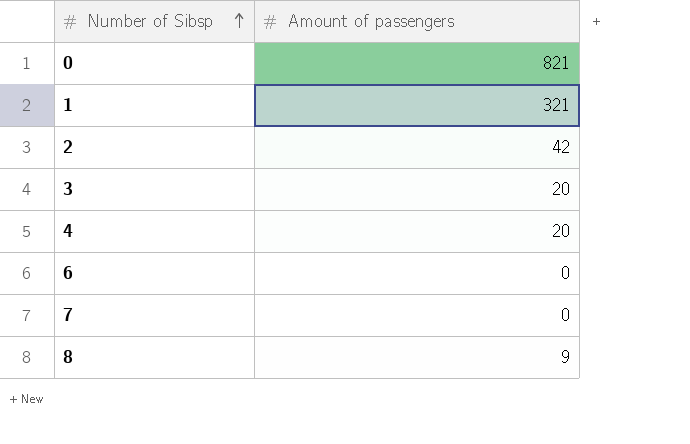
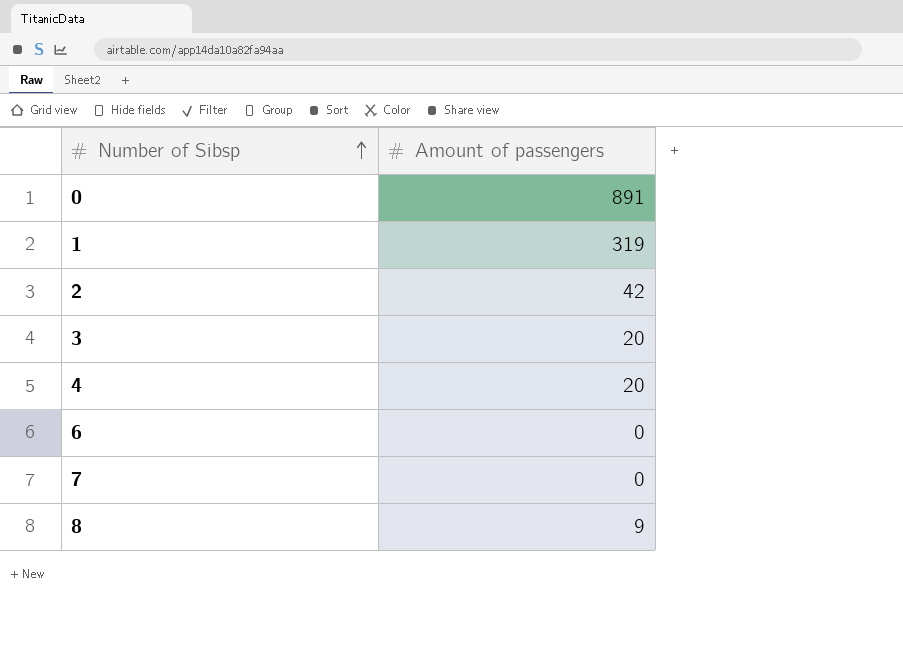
0 | Amount of passengers: 821 -> 891
1 | Amount of passengers: 321 -> 319

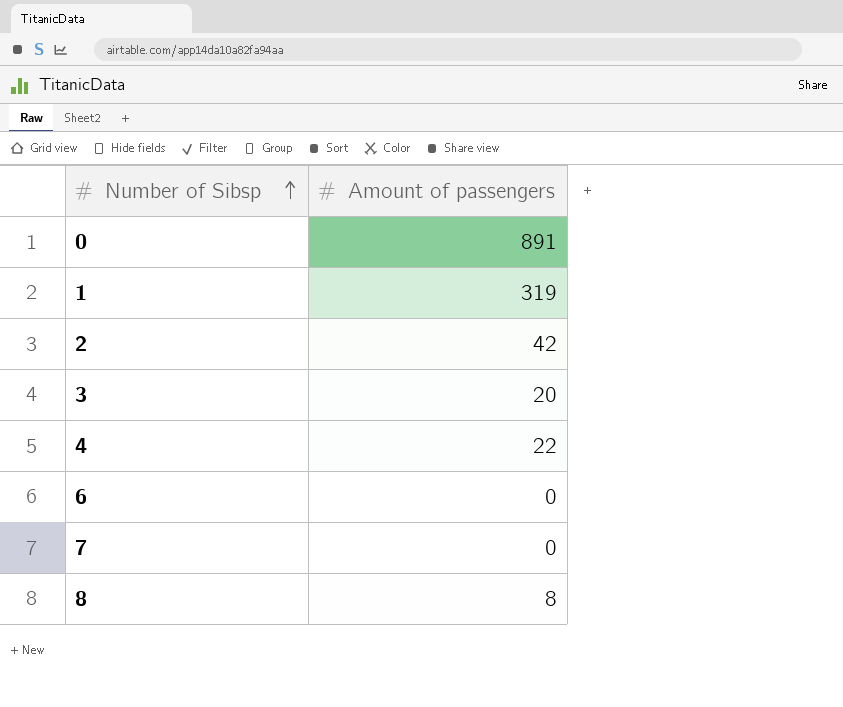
4 | Amount of passengers: 20 -> 22
8 | Amount of passengers: 9 -> 8

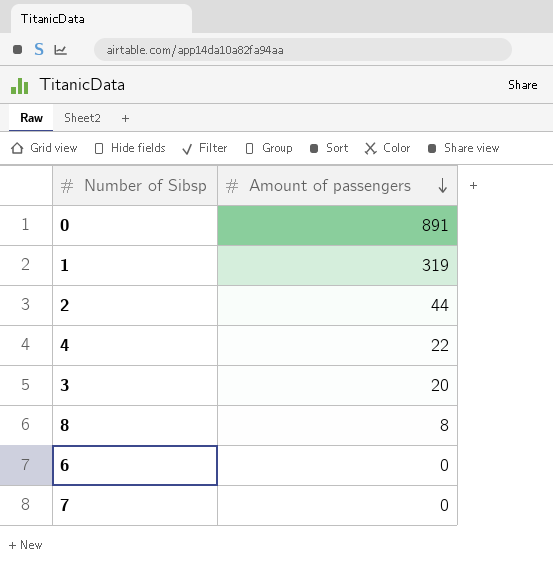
row order: Number of Sibsp ascending -> Amount of passengers descending
2 | Amount of passengers: 42 -> 44

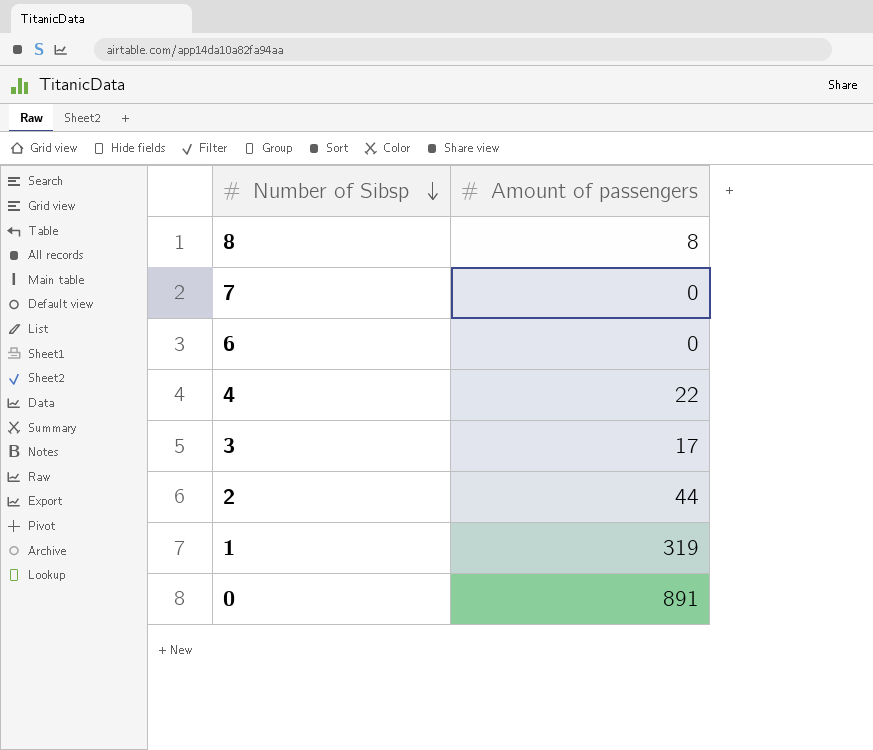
row order: Amount of passengers descending -> Number of Sibsp descending
3 | Amount of passengers: 20 -> 17

